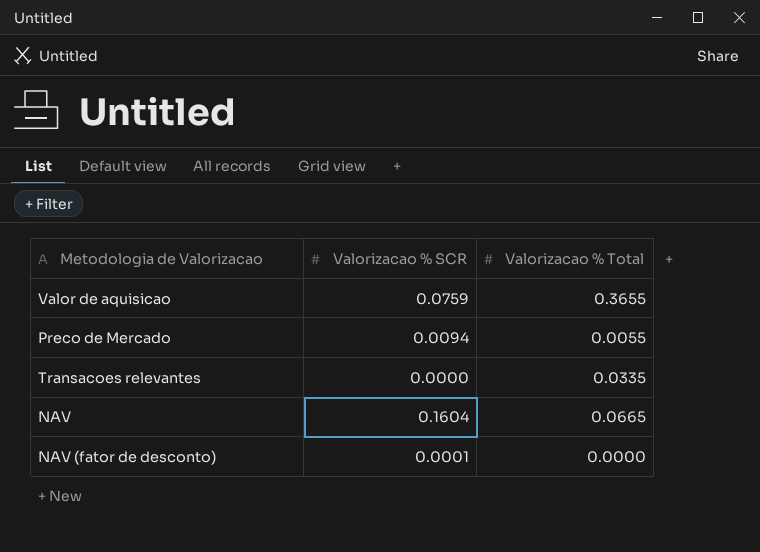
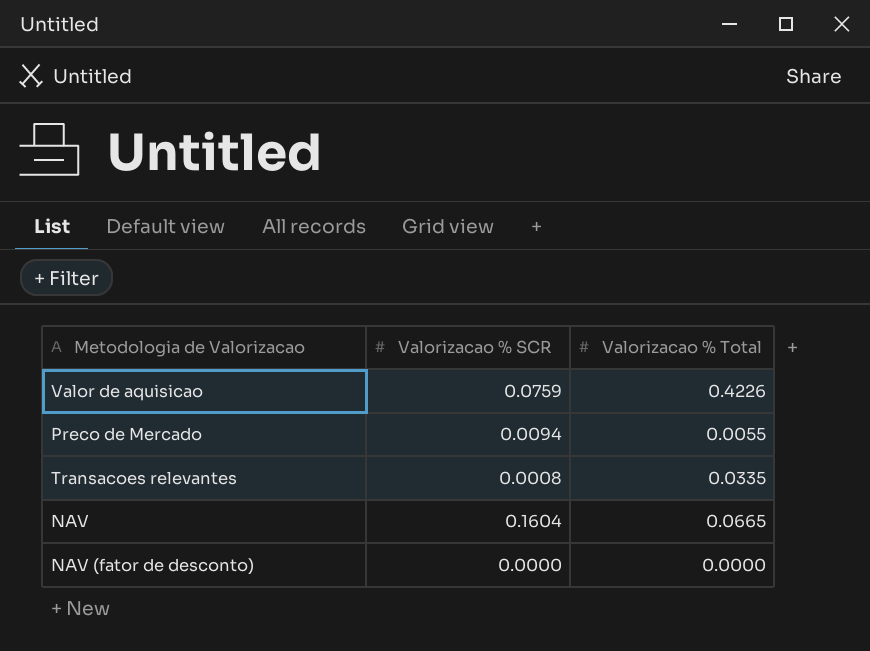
Valor de aquisicao | Valorizacao % Total: 0.3655 -> 0.4226
Transacoes relevantes | Valorizacao % SCR: 0.0000 -> 0.0008
NAV (fator de desconto) | Valorizacao % SCR: 0.0001 -> 0.0000

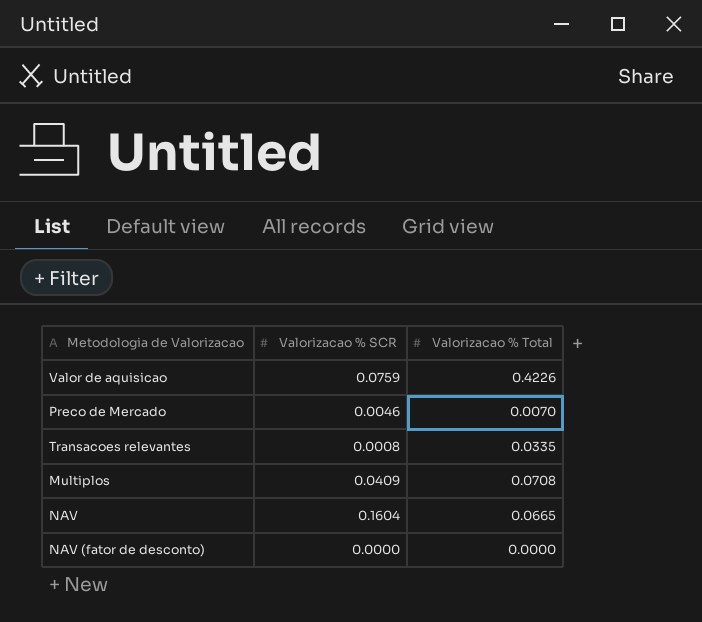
Preco de Mercado | Valorizacao % SCR: 0.0094 -> 0.0046
Preco de Mercado | Valorizacao % Total: 0.0055 -> 0.0070
row Multiplos: none -> 0.0409 | 0.0708

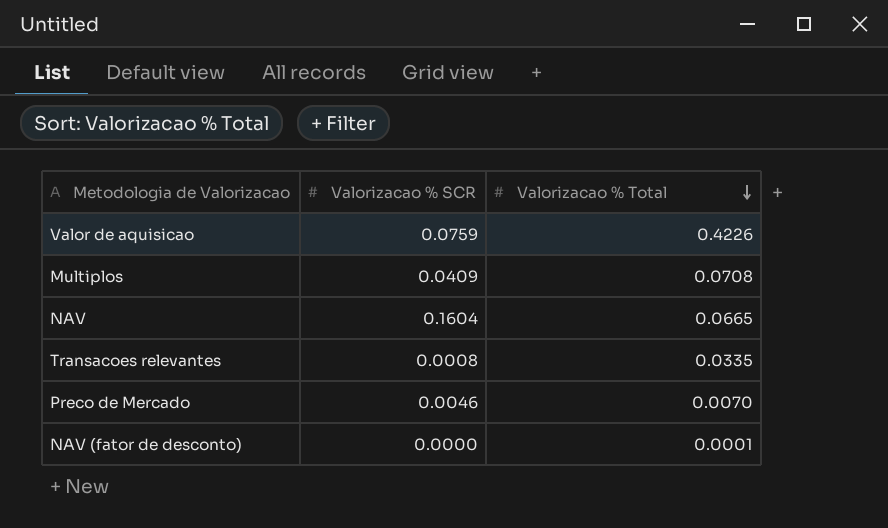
row order: none -> Valorizacao % Total descending
NAV (fator de desconto) | Valorizacao % Total: 0.0000 -> 0.0001

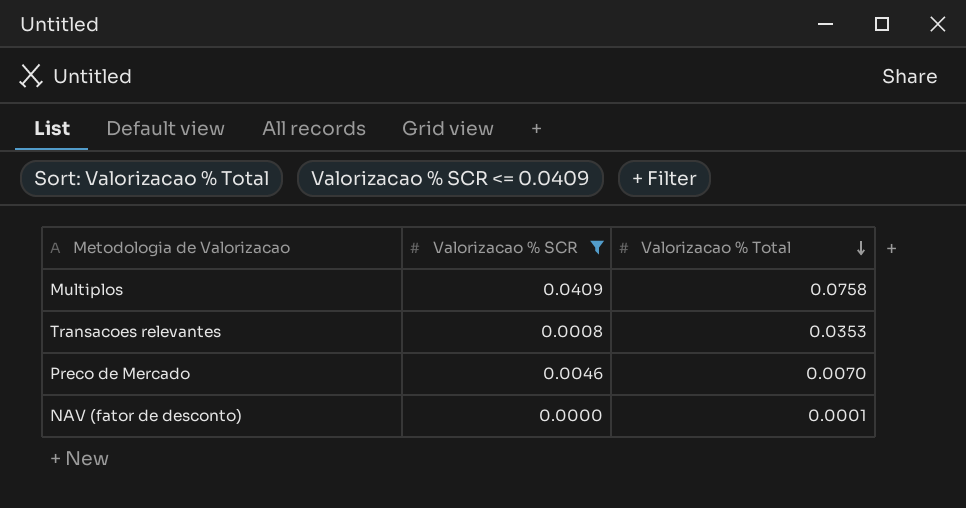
filter: none -> Valorizacao % SCR <= 0.0409
Multiplos | Valorizacao % Total: 0.0708 -> 0.0758
Transacoes relevantes | Valorizacao % Total: 0.0335 -> 0.0353

